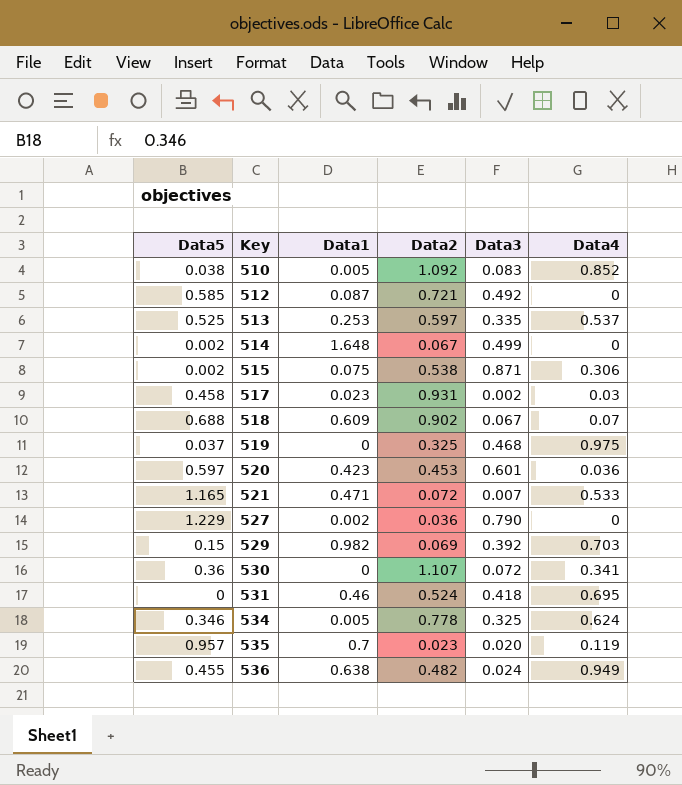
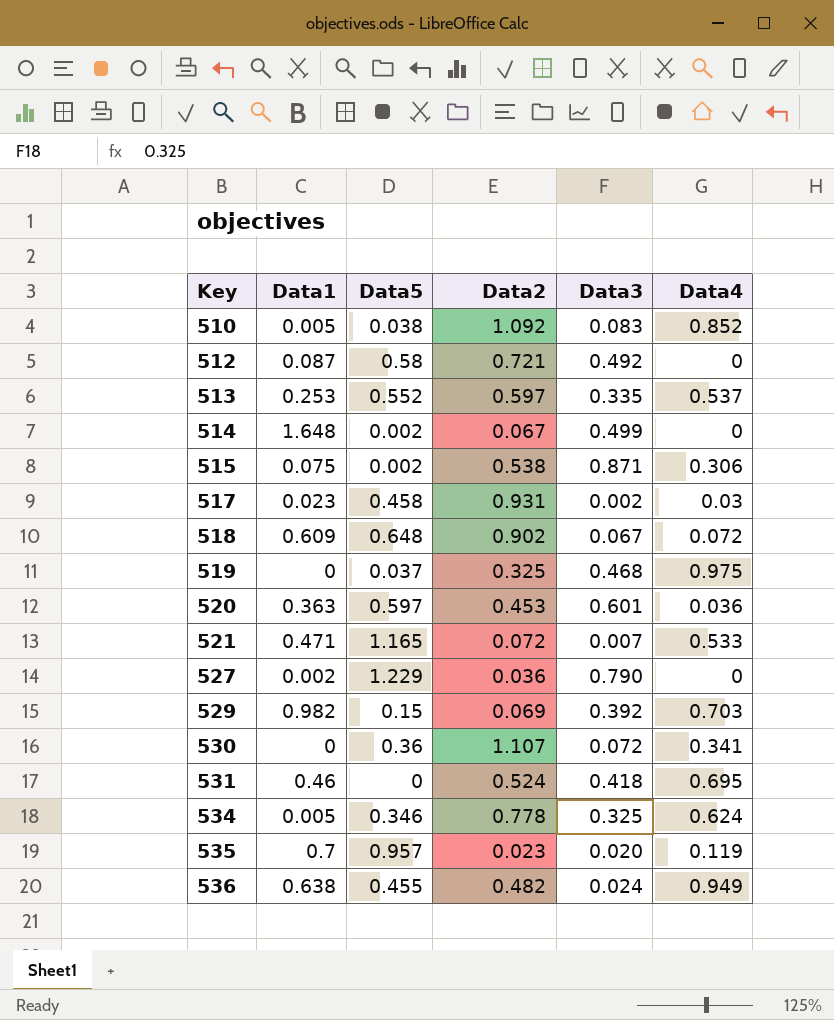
column Data5 | position: 1 -> 3
512 | Data5: 0.585 -> 0.58
513 | Data5: 0.525 -> 0.552
518 | Data5: 0.688 -> 0.648
518 | Data4: 0.07 -> 0.072
520 | Data1: 0.423 -> 0.363

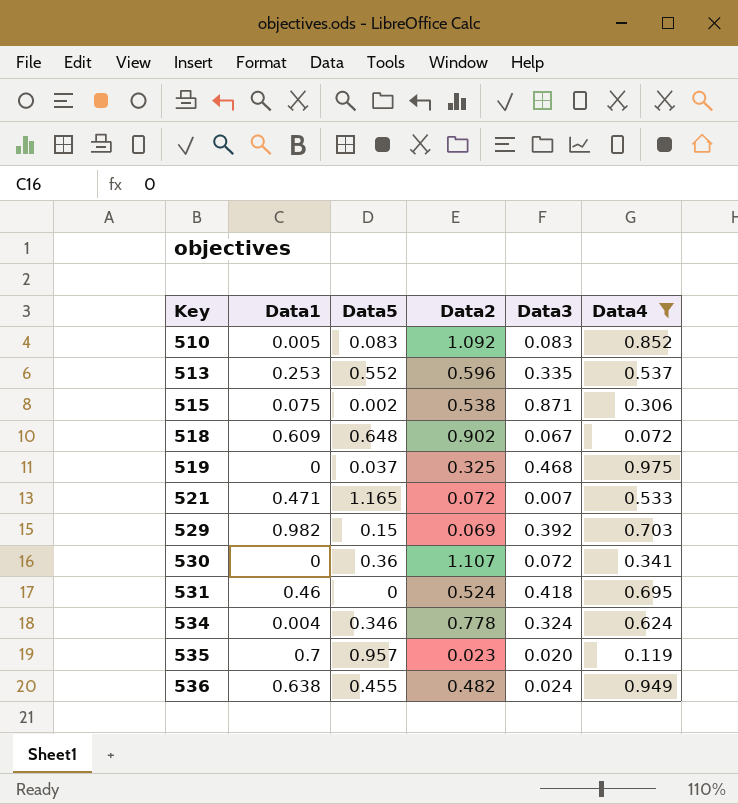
filter: none -> Data4 >= 0.072
510 | Data5: 0.038 -> 0.083
513 | Data2: 0.597 -> 0.596
534 | Data1: 0.005 -> 0.004
534 | Data3: 0.325 -> 0.324

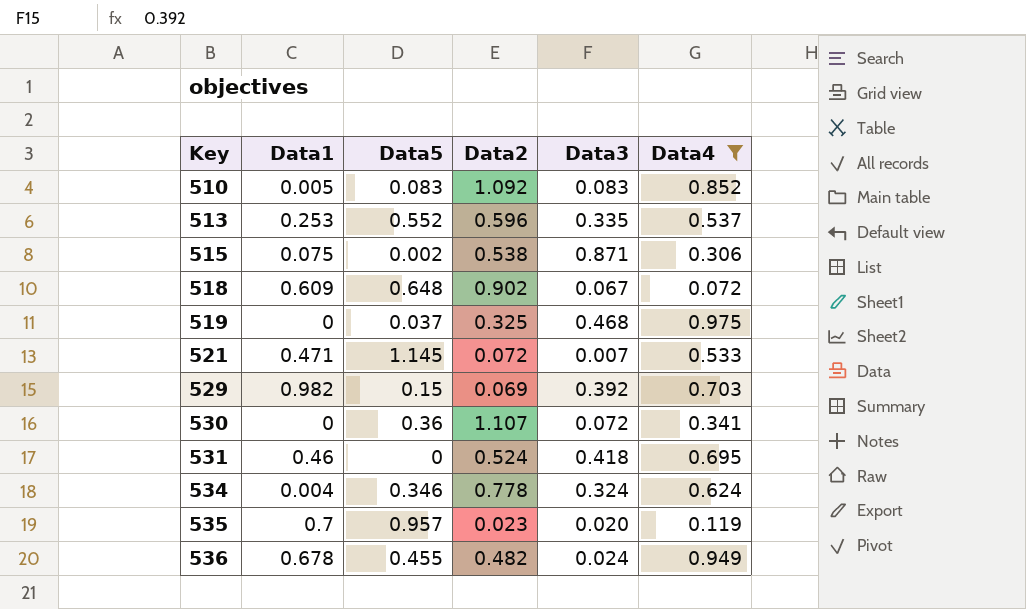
521 | Data5: 1.165 -> 1.145
536 | Data1: 0.638 -> 0.678

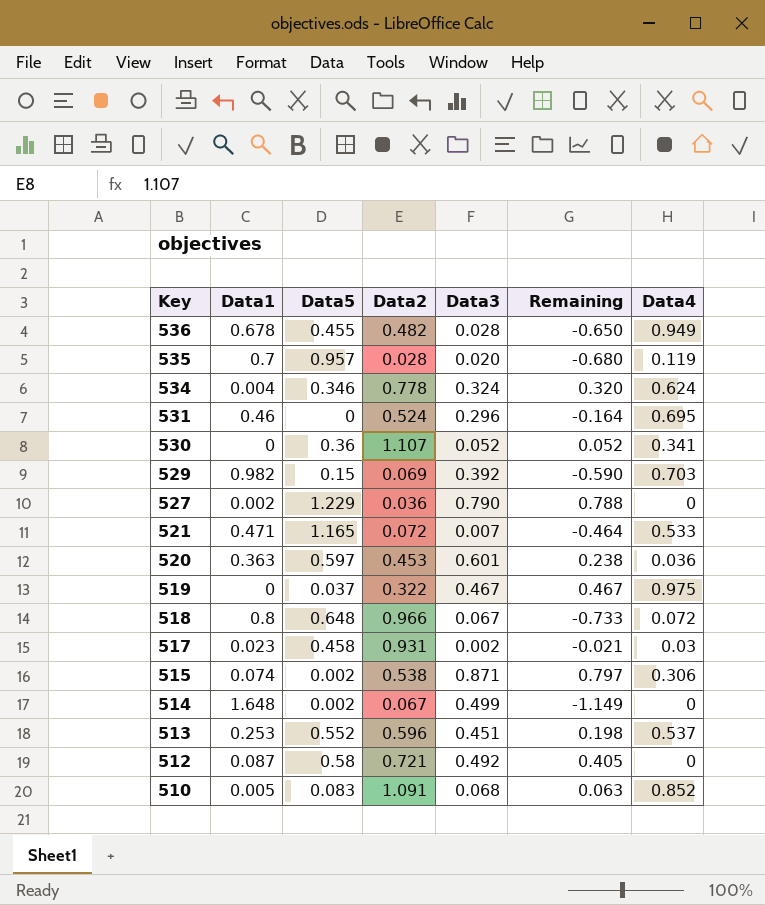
filter: Data4 >= 0.072 -> none
row order: Key ascending -> Key descending
column Remaining | formula: none -> [Data3] - [Data1]
536 | Data3: 0.024 -> 0.028
535 | Data2: 0.023 -> 0.028
531 | Data3: 0.418 -> 0.296
530 | Data3: 0.072 -> 0.052
521 | Data5: 1.145 -> 1.165
519 | Data2: 0.325 -> 0.322
519 | Data3: 0.468 -> 0.467
518 | Data1: 0.609 -> 0.8
518 | Data2: 0.902 -> 0.966
515 | Data1: 0.075 -> 0.074
513 | Data3: 0.335 -> 0.451
510 | Data2: 1.092 -> 1.091
510 | Data3: 0.083 -> 0.068

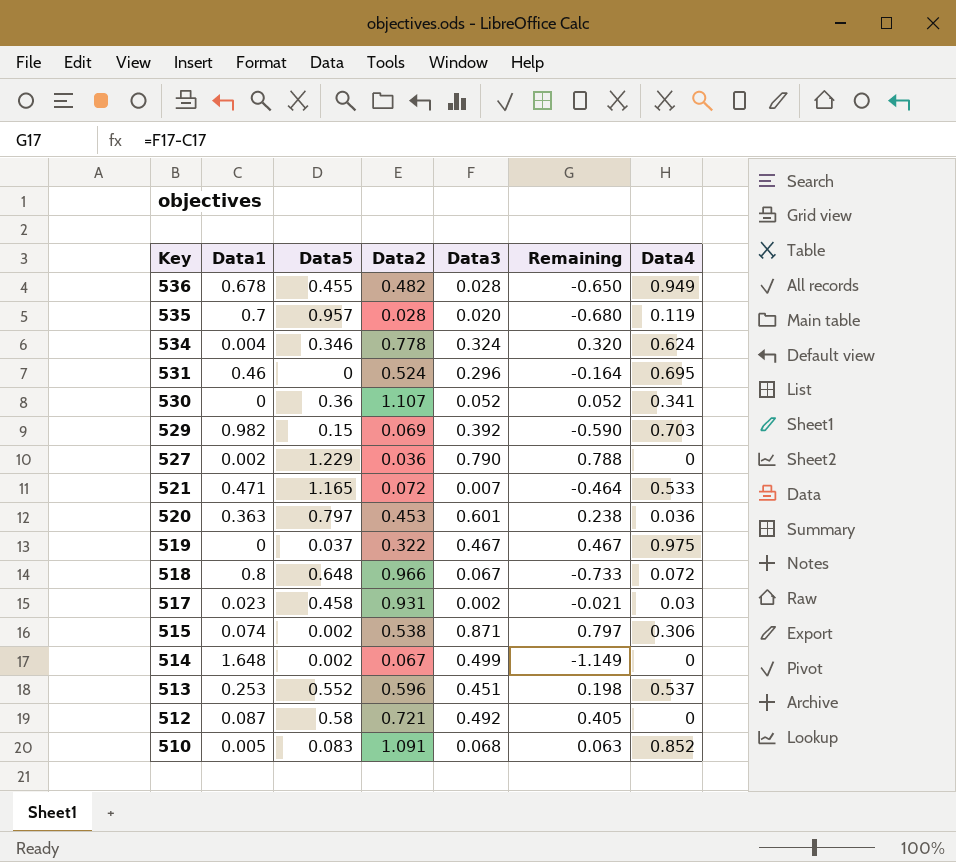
520 | Data5: 0.597 -> 0.797

